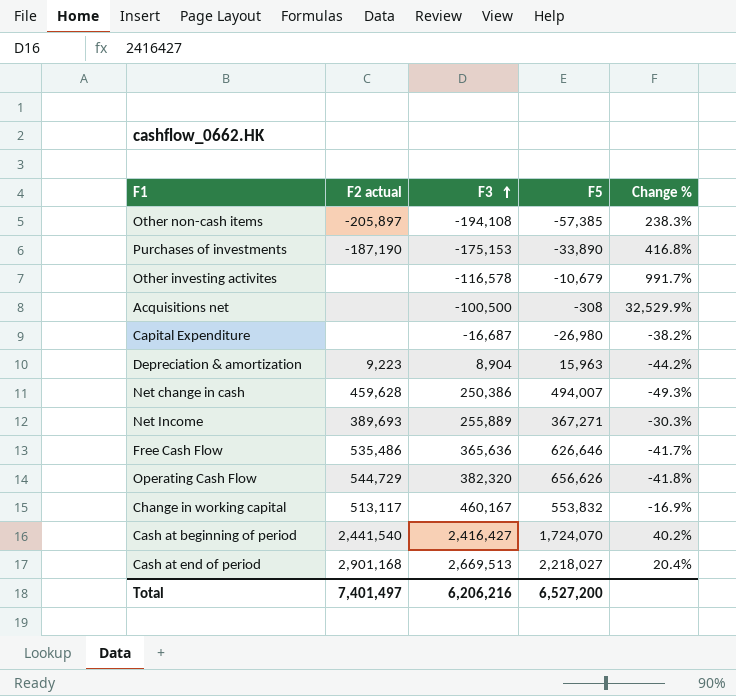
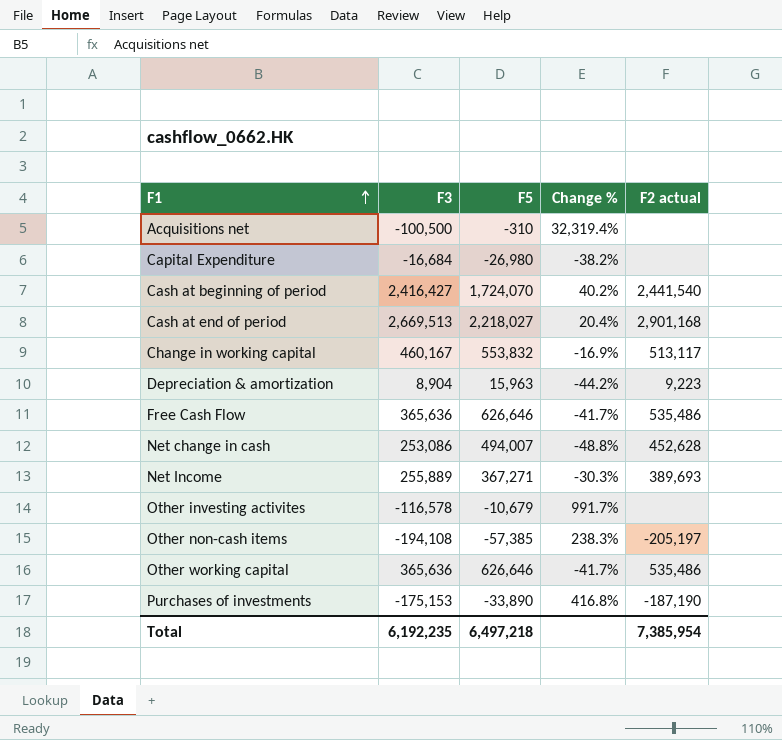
row order: F3 ascending -> F1 ascending
column F2 actual | position: 2 -> 5
row Operating Cash Flow: 544,729 | 382,320 | 656,626 | -41.8% -> none
Acquisitions net | F5: -308 -> -310
Acquisitions net | Change %: 32,529.9% -> 32,319.4%
Capital Expenditure | F3: -16,687 -> -16,684
Net change in cash | F3: 250,386 -> 253,086
Net change in cash | Change %: -49.3% -> -48.8%
Net change in cash | F2 actual: 459,628 -> 452,628
Other non-cash items | F2 actual: -205,897 -> -205,197
row Other working capital: none -> 365,636 | 626,646 | -41.7% | 535,486
Total | F3: 6,206,216 -> 6,192,235
Total | F5: 6,527,200 -> 6,497,218
Total | F2 actual: 7,401,497 -> 7,385,954

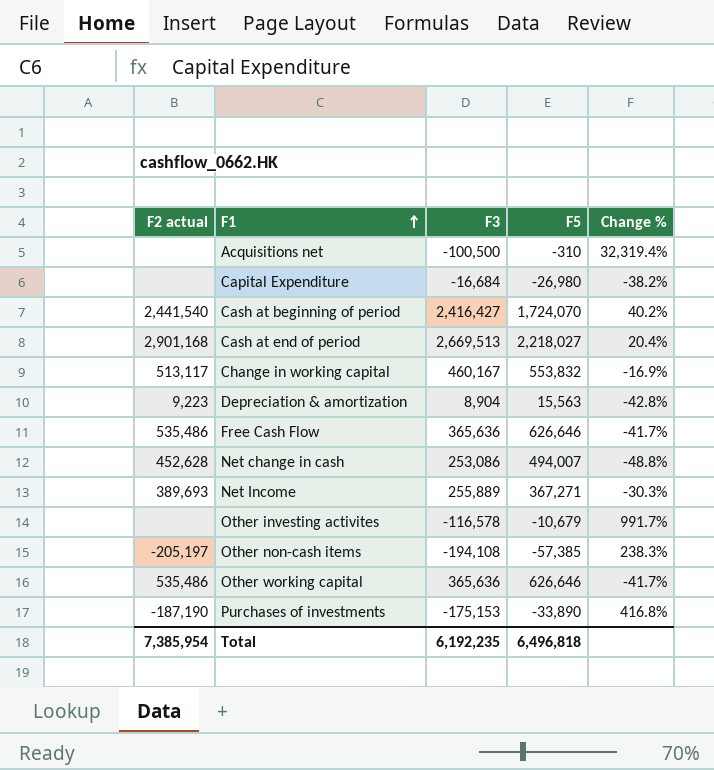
column F2 actual | position: 5 -> 1
Depreciation & amortization | F5: 15,963 -> 15,563
Depreciation & amortization | Change %: -44.2% -> -42.8%
Total | F5: 6,497,218 -> 6,496,818

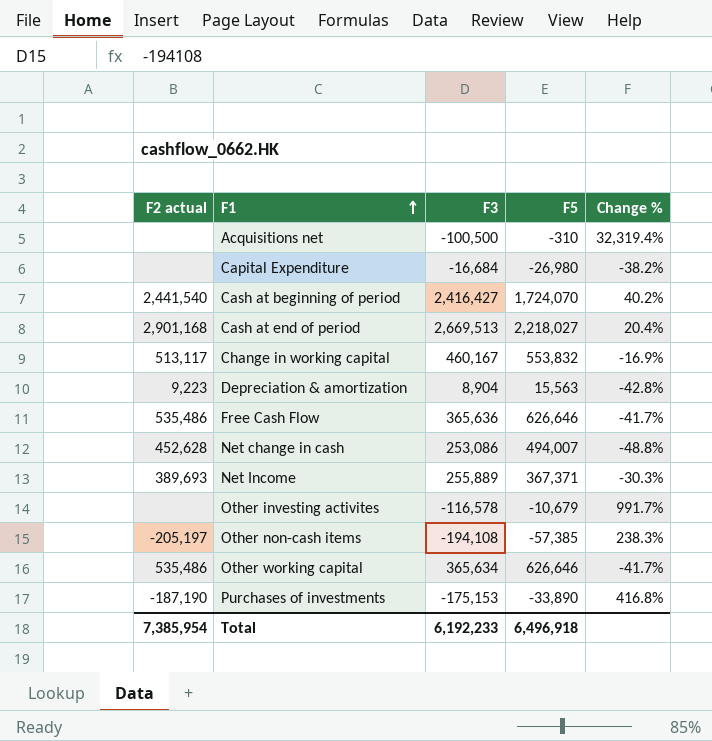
Net Income | F5: 367,271 -> 367,371
Other working capital | F3: 365,636 -> 365,634
Total | F3: 6,192,235 -> 6,192,233
Total | F5: 6,496,818 -> 6,496,918

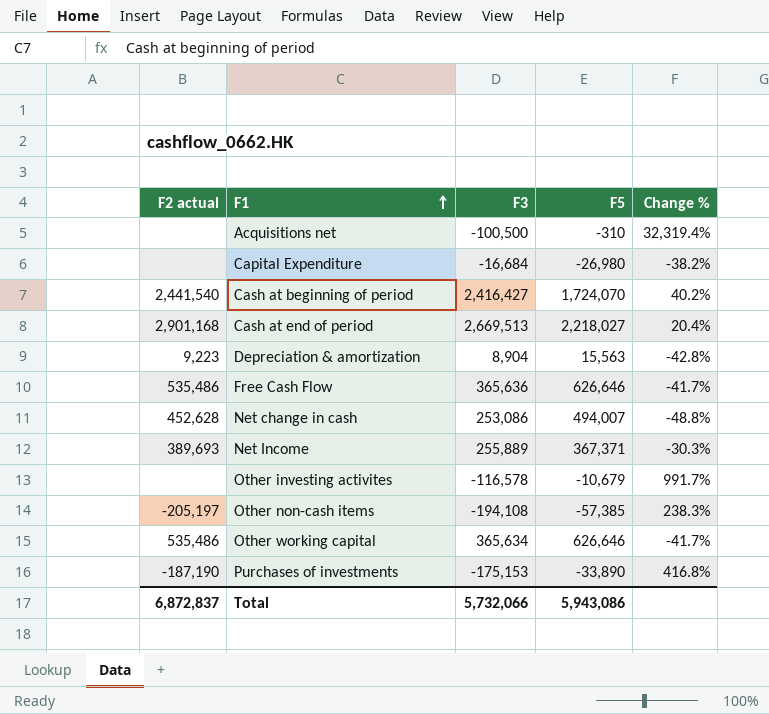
row Change in working capital: 513,117 | 460,167 | 553,832 | -16.9% -> none
Total | F2 actual: 7,385,954 -> 6,872,837
Total | F3: 6,192,233 -> 5,732,066
Total | F5: 6,496,918 -> 5,943,086

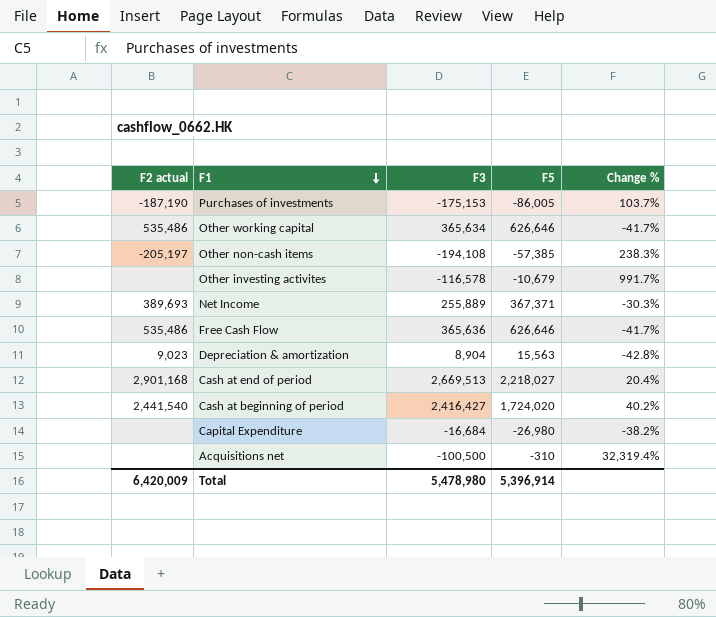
row order: F1 ascending -> F1 descending
row Net change in cash: 452,628 | 253,086 | 494,007 | -48.8% -> none
Purchases of investments | F5: -33,890 -> -86,005
Purchases of investments | Change %: 416.8% -> 103.7%
Depreciation & amortization | F2 actual: 9,223 -> 9,023
Cash at beginning of period | F5: 1,724,070 -> 1,724,020
Total | F2 actual: 6,872,837 -> 6,420,009
Total | F3: 5,732,066 -> 5,478,980
Total | F5: 5,943,086 -> 5,396,914

